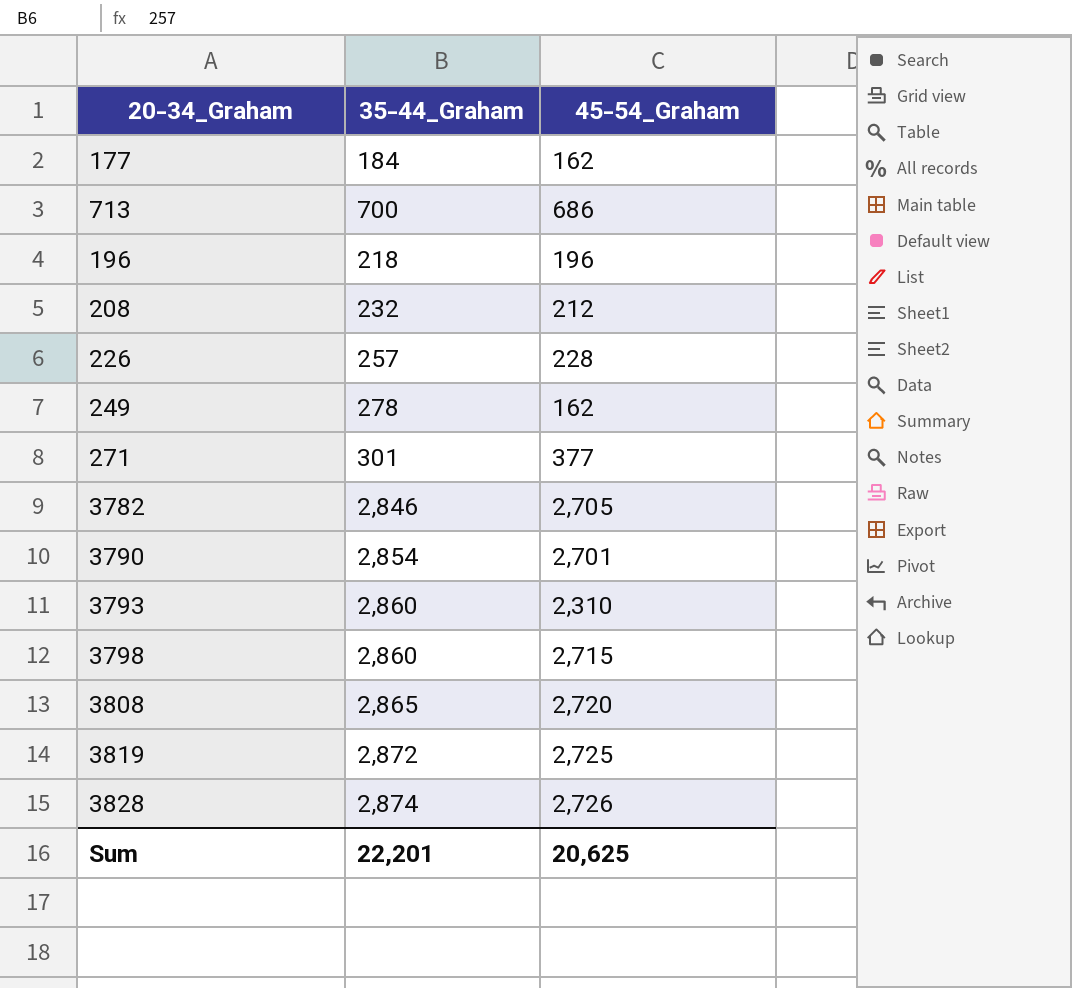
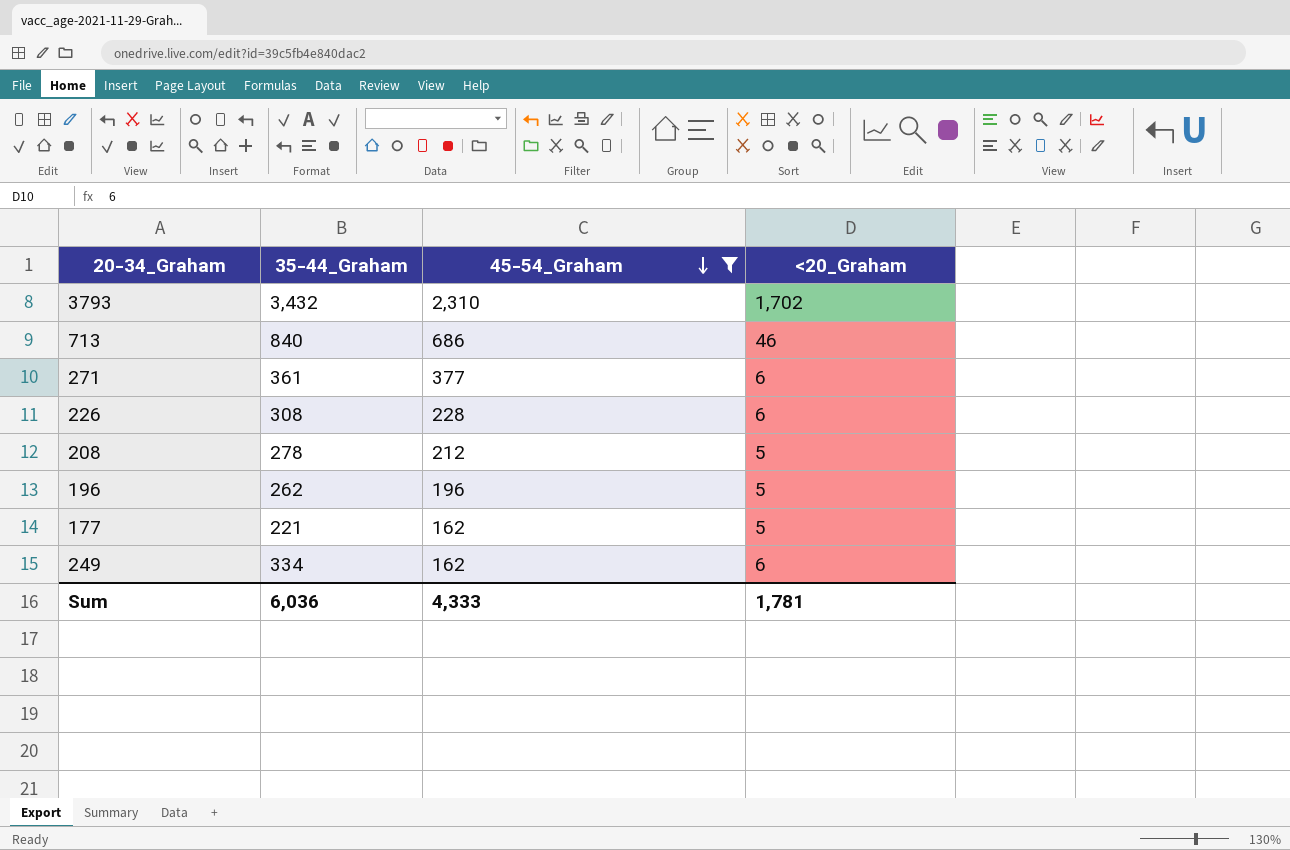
filter: none -> 45-54_Graham <= 2,310
row order: none -> 45-54_Graham descending
column <20_Graham | position: none -> 4
3793 | 35-44_Graham: 2,860 -> 3,432
713 | 35-44_Graham: 700 -> 840
271 | 35-44_Graham: 301 -> 361
226 | 35-44_Graham: 257 -> 308
208 | 35-44_Graham: 232 -> 278
196 | 35-44_Graham: 218 -> 262
177 | 35-44_Graham: 184 -> 221
249 | 35-44_Graham: 278 -> 334
Sum | 35-44_Graham: 22,201 -> 6,036
Sum | 45-54_Graham: 20,625 -> 4,333

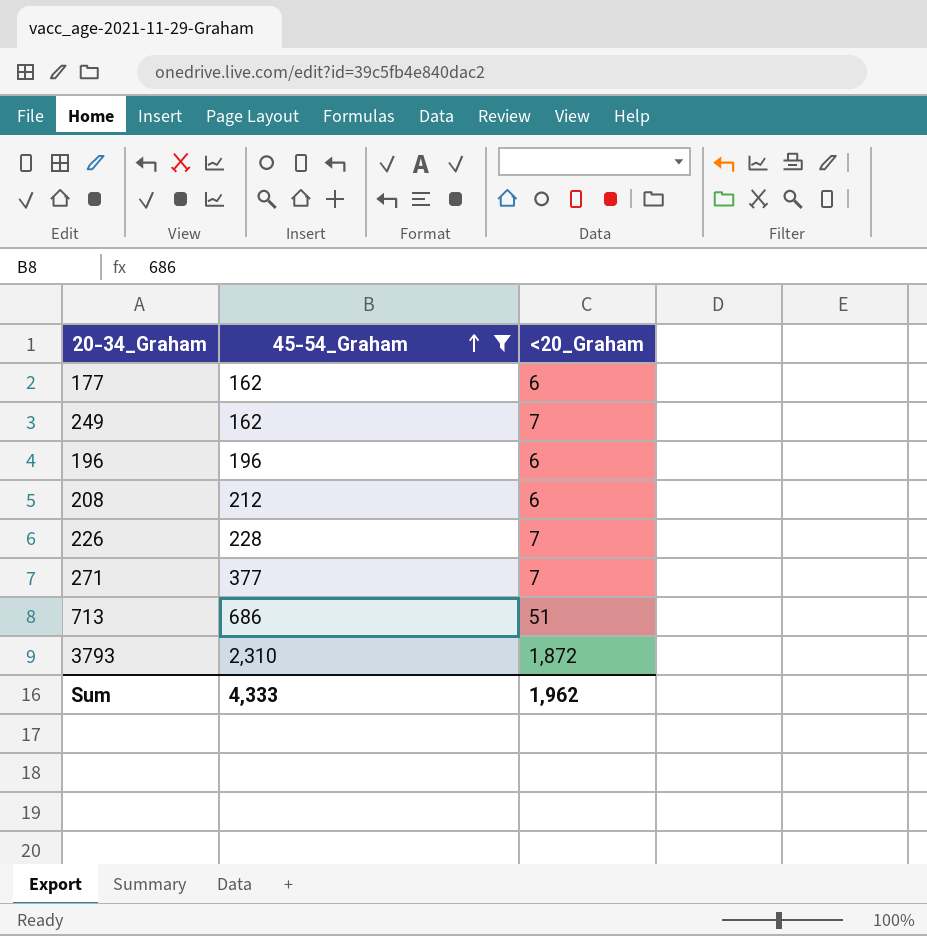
row order: 45-54_Graham descending -> 45-54_Graham ascending
column 35-44_Graham | position: 2 -> none
177 | <20_Graham: 5 -> 6
249 | <20_Graham: 6 -> 7
196 | <20_Graham: 5 -> 6
208 | <20_Graham: 5 -> 6
226 | <20_Graham: 6 -> 7
271 | <20_Graham: 6 -> 7
713 | <20_Graham: 46 -> 51
3793 | <20_Graham: 1,702 -> 1,872
Sum | <20_Graham: 1,781 -> 1,962

